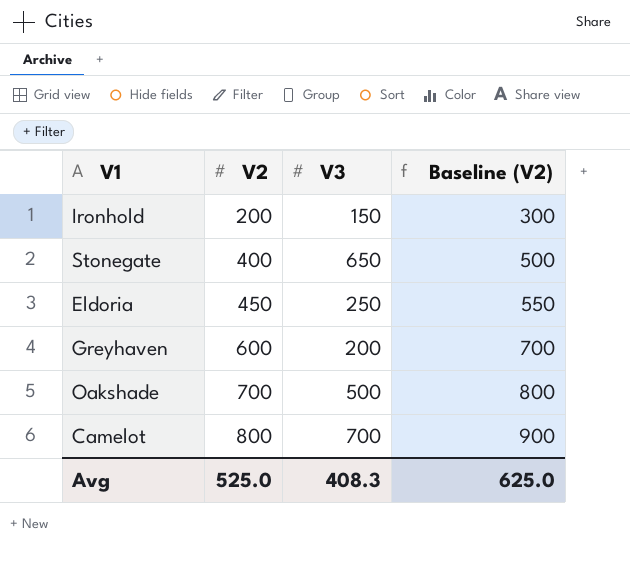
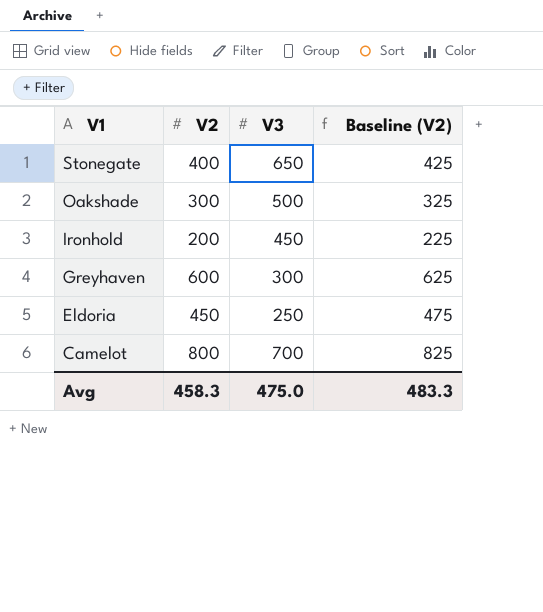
row order: V2 ascending -> V1 descending
column Baseline (V2) | formula: [V2] + 100 -> [V2] + 25
Oakshade | V2: 700 -> 300
Ironhold | V3: 150 -> 450
Greyhaven | V3: 200 -> 300
Avg | V2: 525.0 -> 458.3
Avg | V3: 408.3 -> 475.0
Avg | Baseline (V2): 625.0 -> 483.3

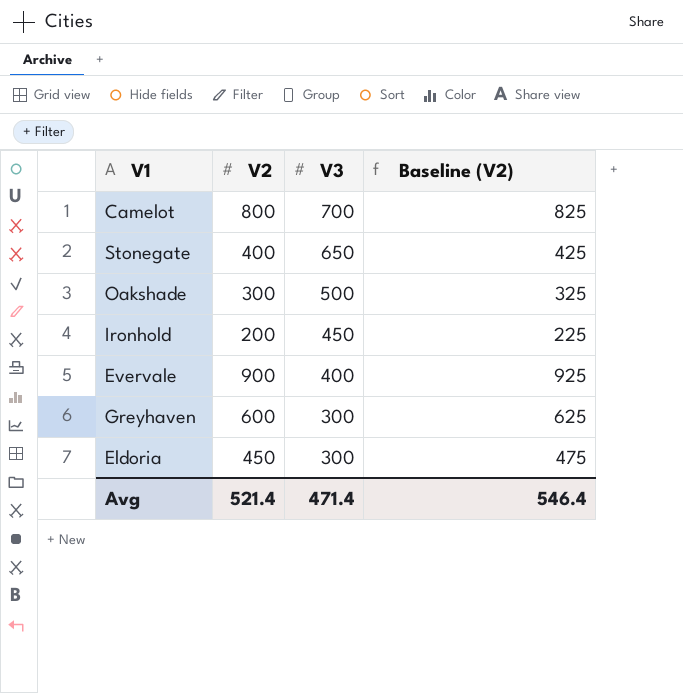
row order: V1 descending -> V3 descending
row Evervale: none -> 900 | 400 | 925
Eldoria | V3: 250 -> 300
Avg | V2: 458.3 -> 521.4
Avg | V3: 475.0 -> 471.4
Avg | Baseline (V2): 483.3 -> 546.4

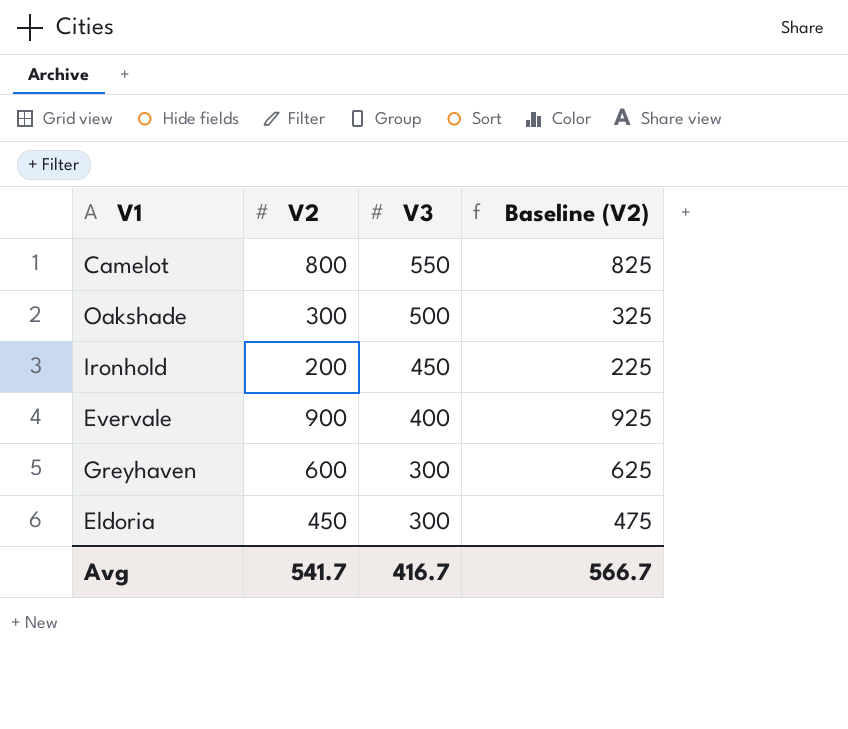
row Stonegate: 400 | 650 | 425 -> none
Camelot | V3: 700 -> 550
Avg | V2: 521.4 -> 541.7
Avg | V3: 471.4 -> 416.7
Avg | Baseline (V2): 546.4 -> 566.7

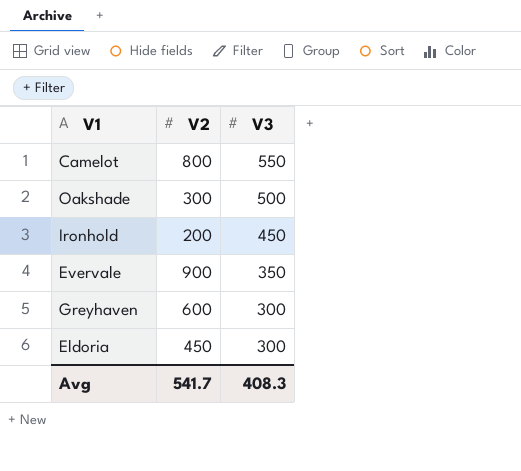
column Baseline (V2) | formula: [V2] + 25 -> none
Evervale | V3: 400 -> 350
Avg | V3: 416.7 -> 408.3

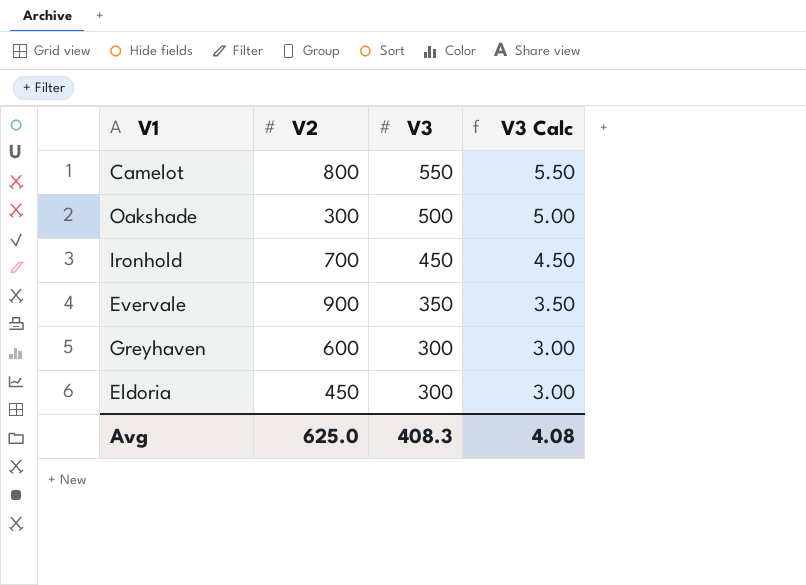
column V3 Calc | formula: none -> [V3] * 0.01
Ironhold | V2: 200 -> 700
Avg | V2: 541.7 -> 625.0

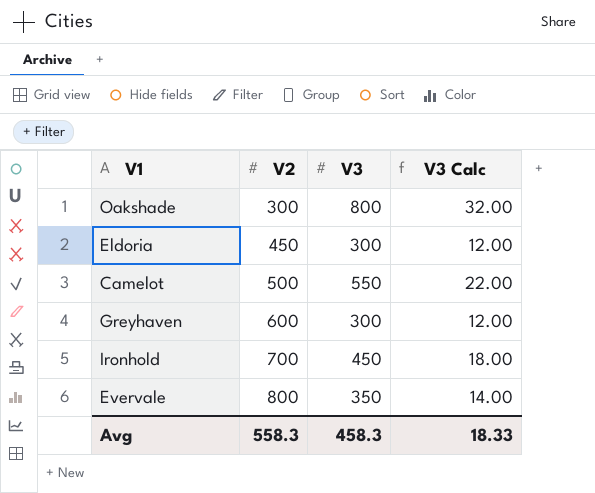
row order: V3 descending -> V2 ascending
column V3 Calc | formula: [V3] * 0.01 -> [V3] * 0.04
Oakshade | V3: 500 -> 800
Camelot | V2: 800 -> 500
Evervale | V2: 900 -> 800
Avg | V2: 625.0 -> 558.3
Avg | V3: 408.3 -> 458.3
Avg | V3 Calc: 4.08 -> 18.33

